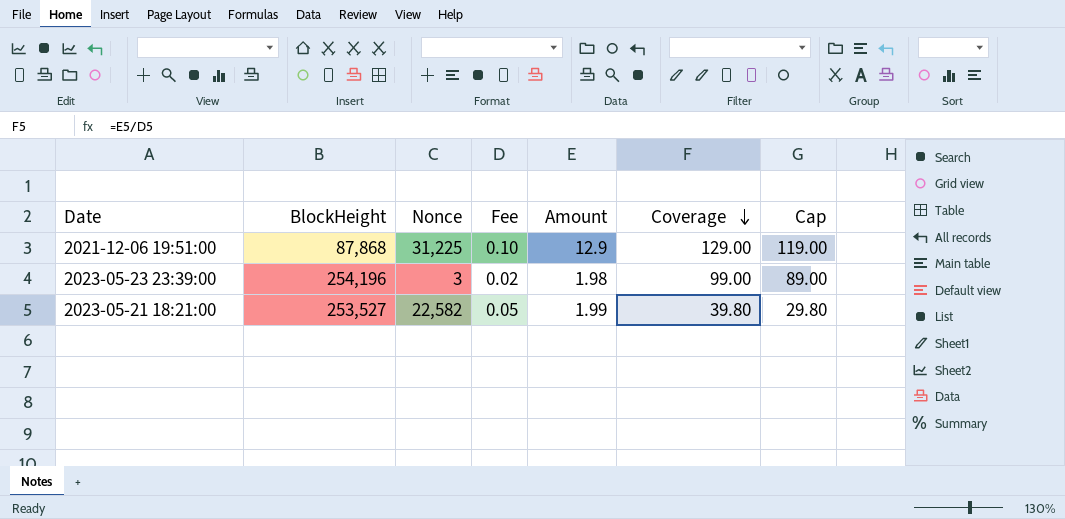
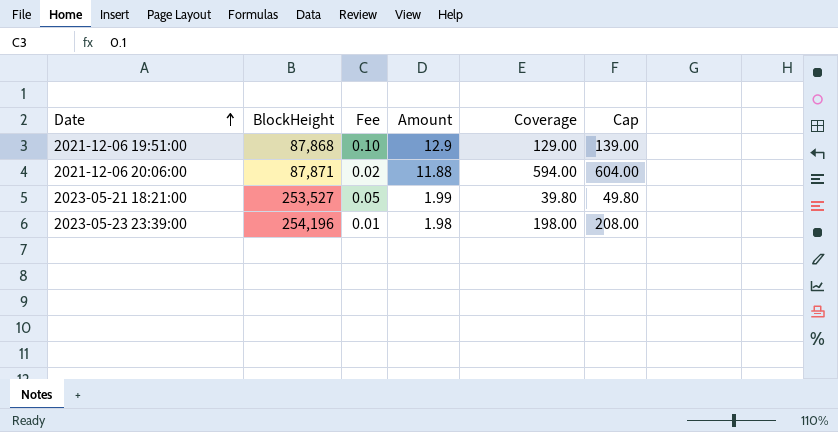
row order: Coverage descending -> Date ascending
column Nonce | position: 3 -> none
column Cap | formula: [Coverage] - 10 -> [Coverage] + 10
row 2021-12-06 20:06:00: none -> 87,871 | 0.02 | 11.88 | 594.00 | 604.00
2023-05-23 23:39:00 | Fee: 0.02 -> 0.01
2023-05-23 23:39:00 | Coverage: 99.00 -> 198.00

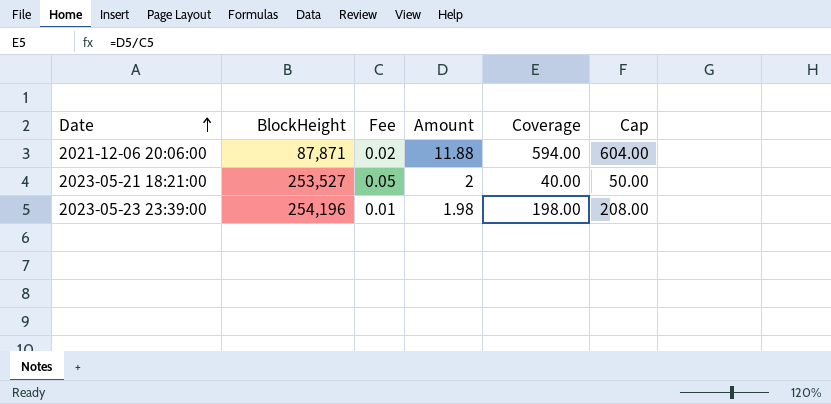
row 2021-12-06 19:51:00: 87,868 | 0.10 | 12.9 | 129.00 | 139.00 -> none
2023-05-21 18:21:00 | Amount: 1.99 -> 2
2023-05-21 18:21:00 | Coverage: 39.80 -> 40.00
2023-05-21 18:21:00 | Cap: 49.80 -> 50.00

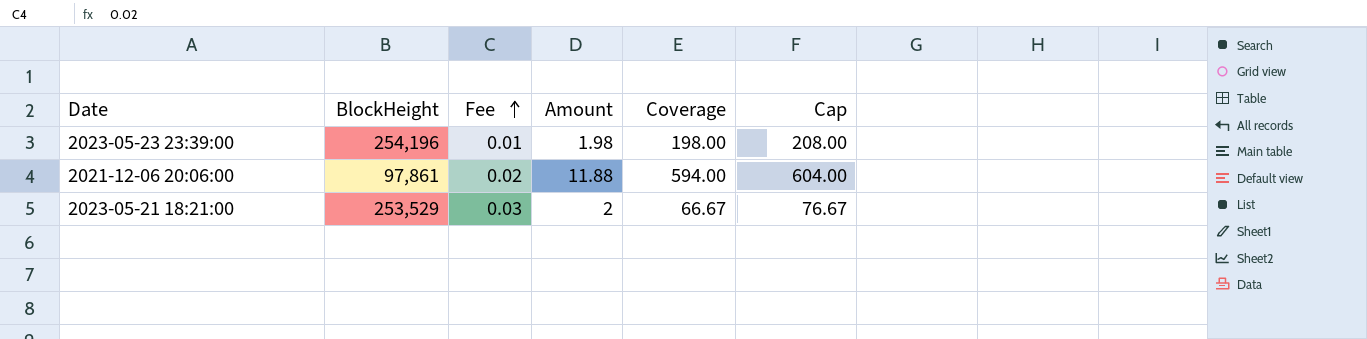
row order: Date ascending -> Fee ascending
2021-12-06 20:06:00 | BlockHeight: 87,871 -> 97,861
2023-05-21 18:21:00 | BlockHeight: 253,527 -> 253,529
2023-05-21 18:21:00 | Fee: 0.05 -> 0.03
2023-05-21 18:21:00 | Coverage: 40.00 -> 66.67
2023-05-21 18:21:00 | Cap: 50.00 -> 76.67

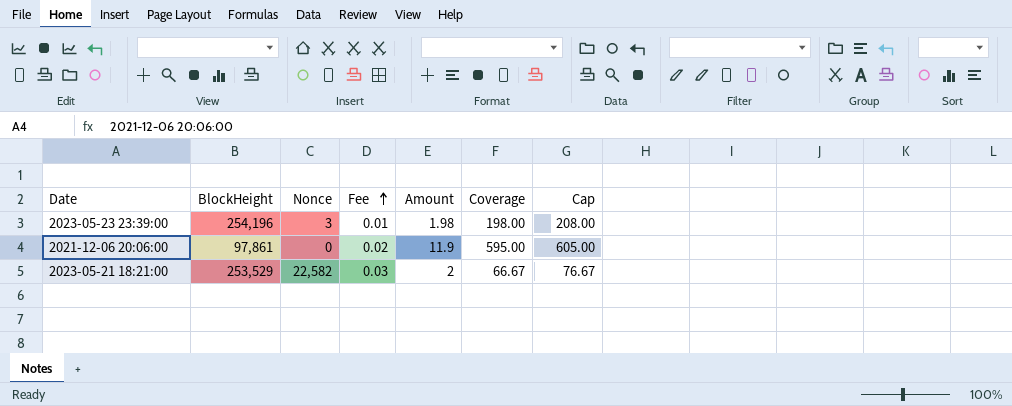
column Nonce | position: none -> 3
2021-12-06 20:06:00 | Amount: 11.88 -> 11.9
2021-12-06 20:06:00 | Coverage: 594.00 -> 595.00
2021-12-06 20:06:00 | Cap: 604.00 -> 605.00

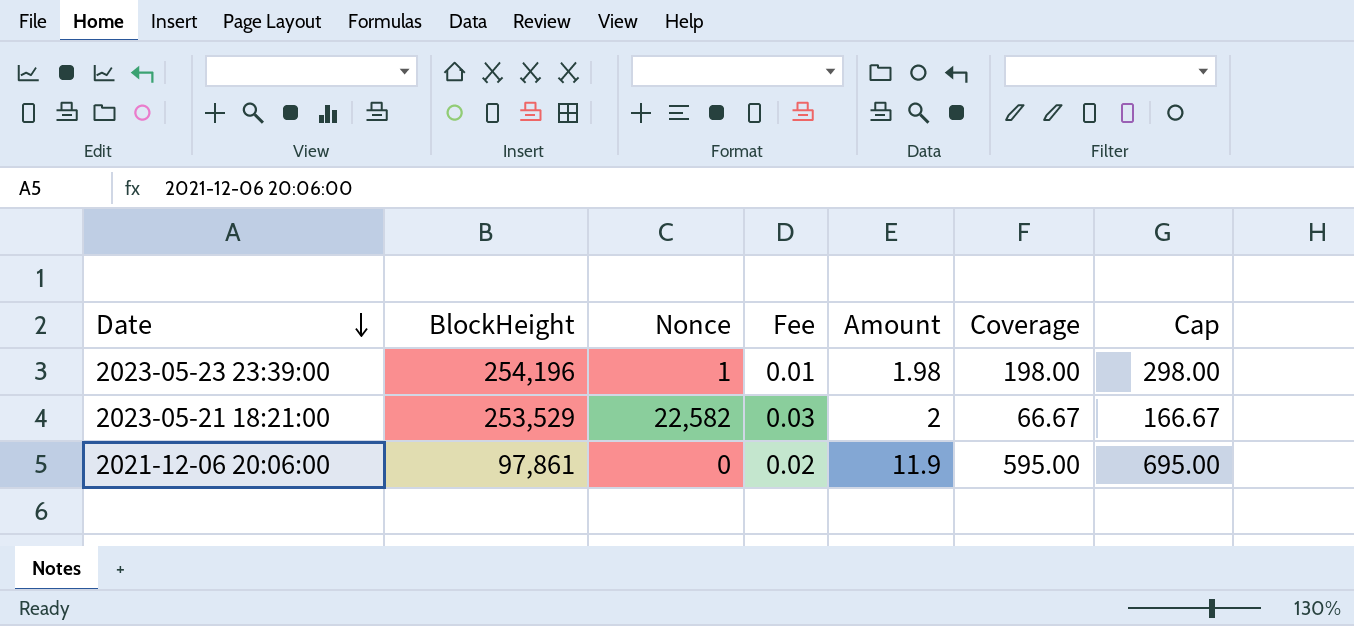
row order: Fee ascending -> Date descending
column Cap | formula: [Coverage] + 10 -> [Coverage] + 100
2023-05-23 23:39:00 | Nonce: 3 -> 1

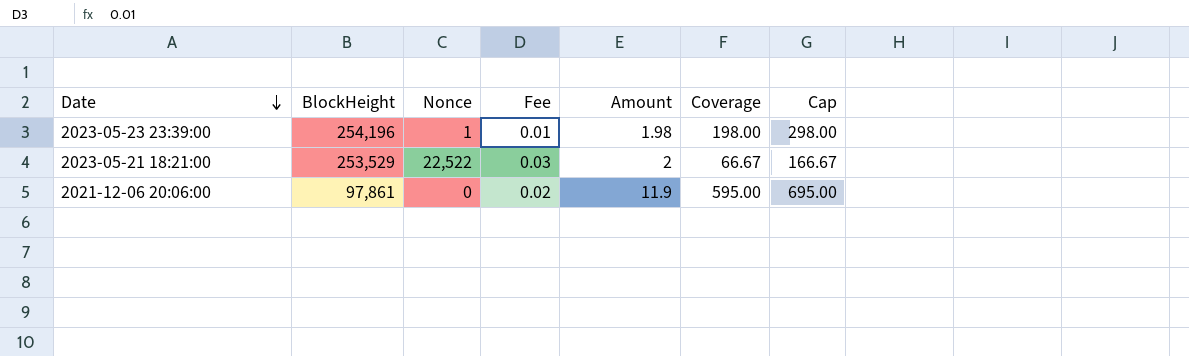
2023-05-21 18:21:00 | Nonce: 22,582 -> 22,522

